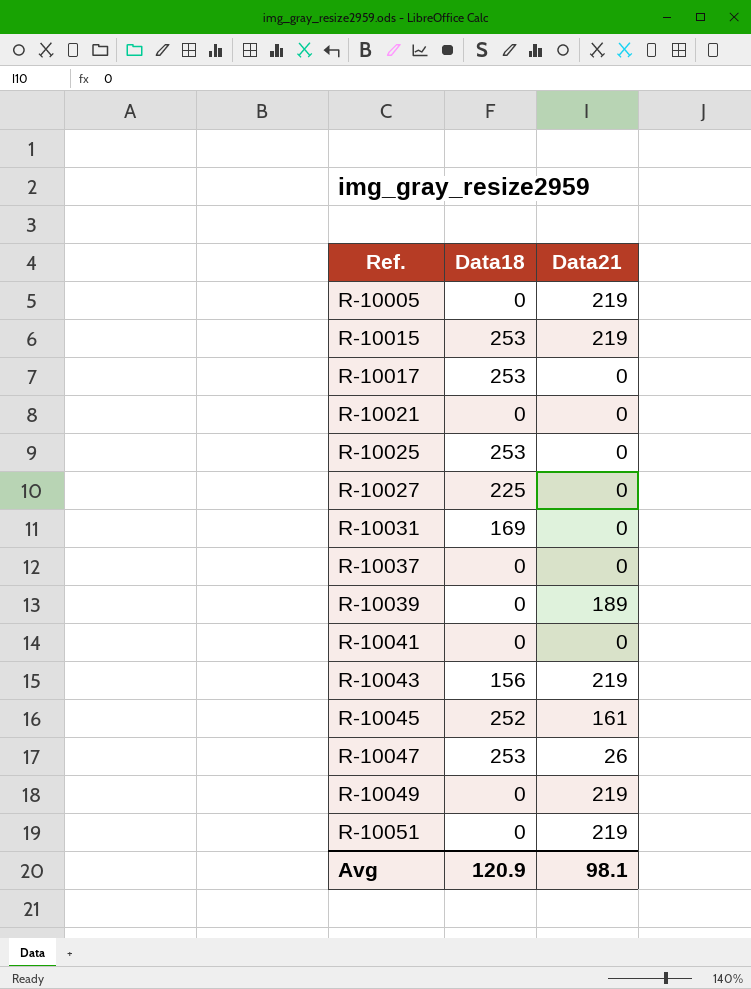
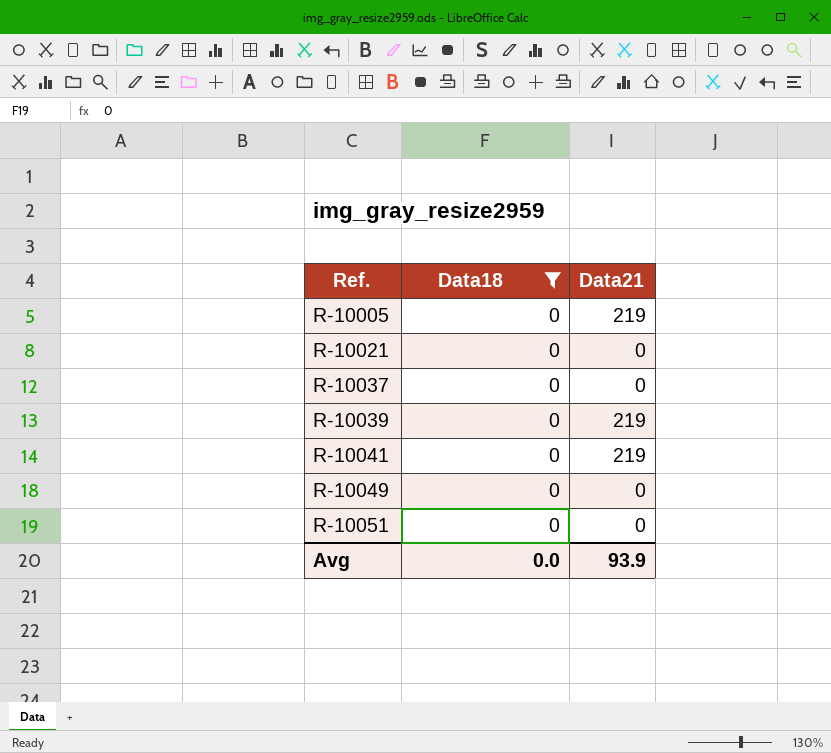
filter: none -> Data18 = 0
R-10039 | Data21: 189 -> 219
R-10041 | Data21: 0 -> 219
R-10049 | Data21: 219 -> 0
R-10051 | Data21: 219 -> 0
Avg | Data18: 120.9 -> 0.0
Avg | Data21: 98.1 -> 93.9

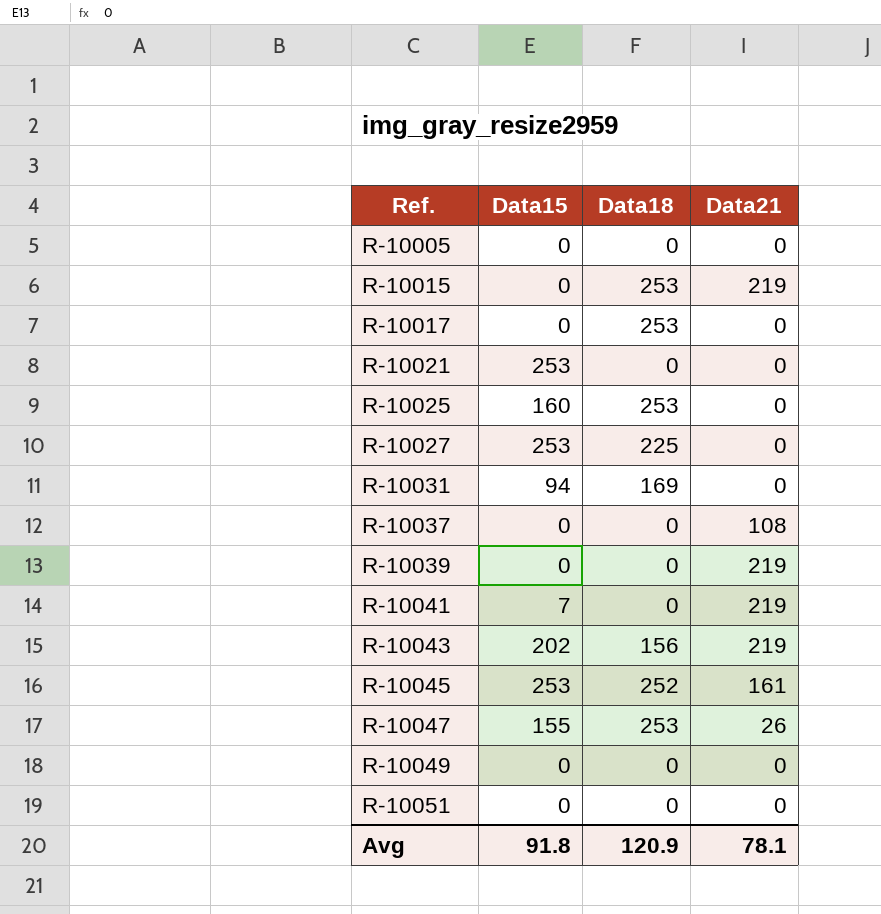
filter: Data18 = 0 -> none
column Data15 | position: none -> 2
R-10005 | Data21: 219 -> 0
R-10037 | Data21: 0 -> 108
Avg | Data18: 0.0 -> 120.9
Avg | Data21: 93.9 -> 78.1

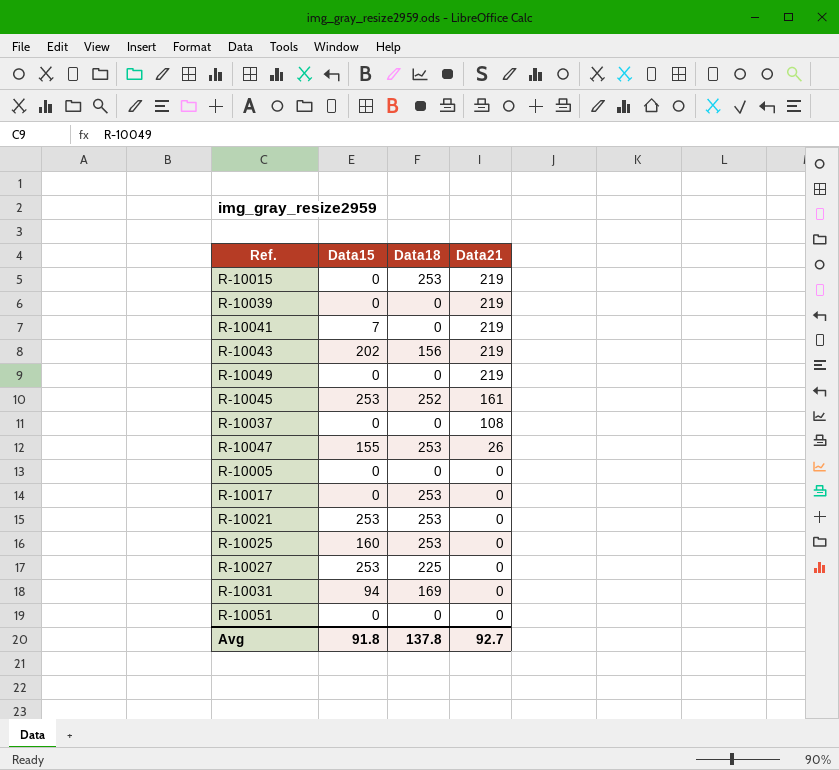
row order: Ref. ascending -> Data21 descending
R-10049 | Data21: 0 -> 219
R-10021 | Data18: 0 -> 253
Avg | Data18: 120.9 -> 137.8
Avg | Data21: 78.1 -> 92.7

